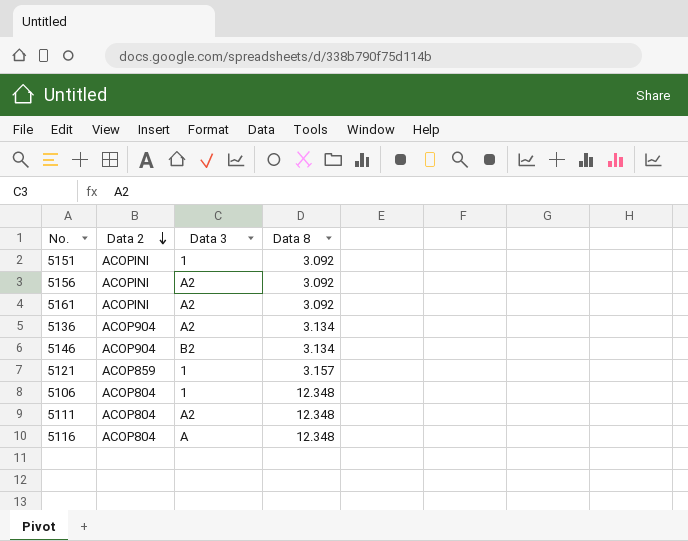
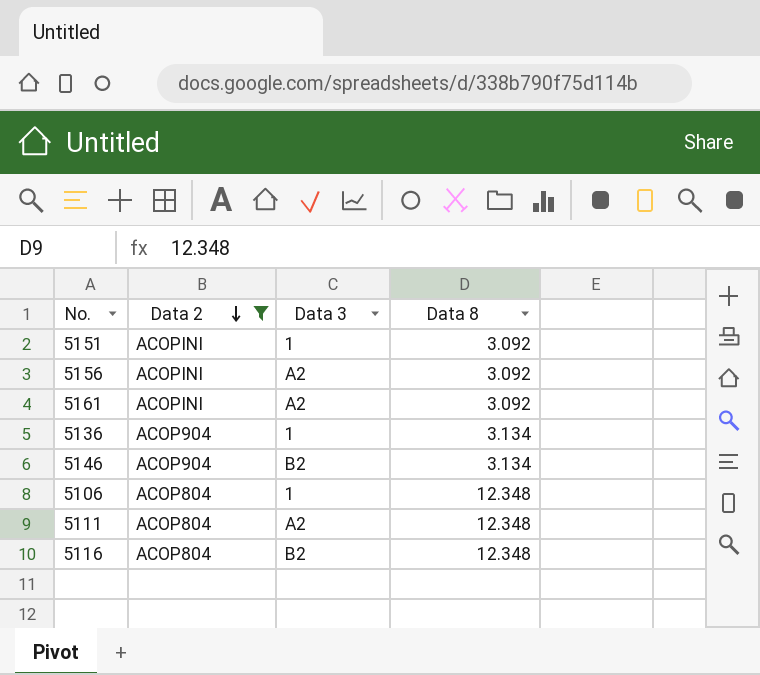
filter: none -> Data 2 != ACOP859
5136 | Data 3: A2 -> 1
5116 | Data 3: A -> B2

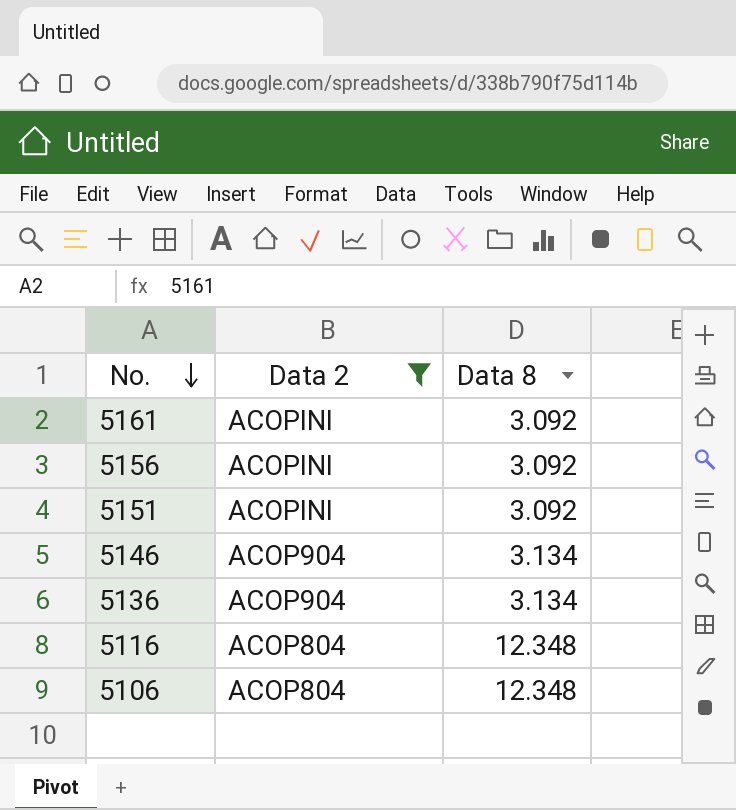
row order: Data 2 descending -> No. descending
column Data 3 | position: 3 -> none
row 5111: ACOP804 | A2 | 12.348 -> none

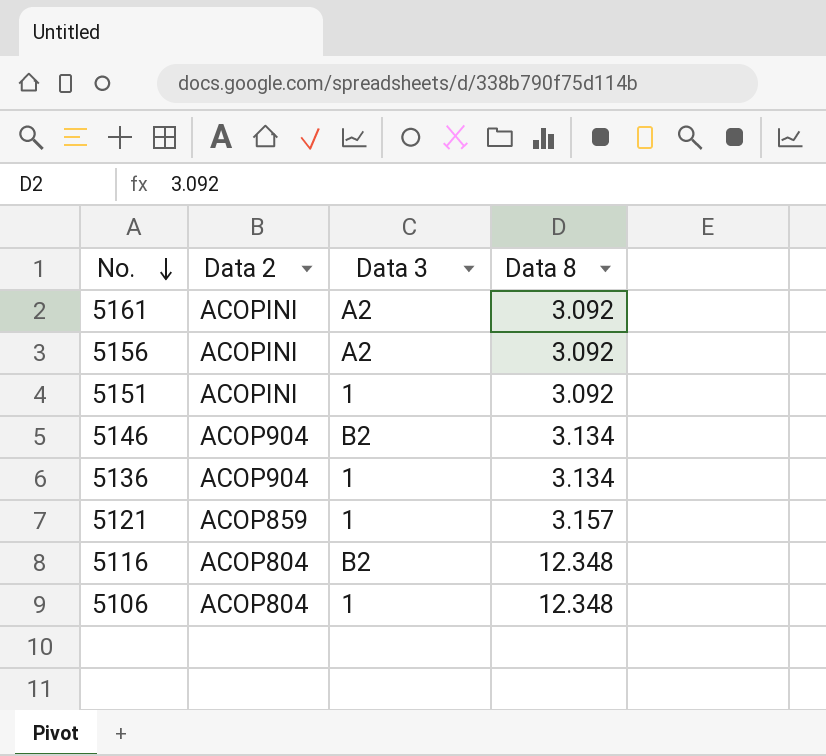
filter: Data 2 != ACOP859 -> none
column Data 3 | position: none -> 3

